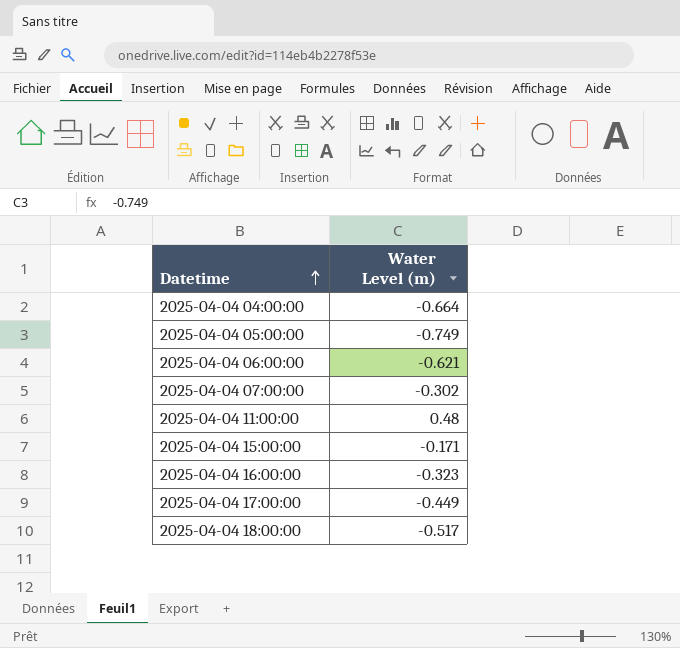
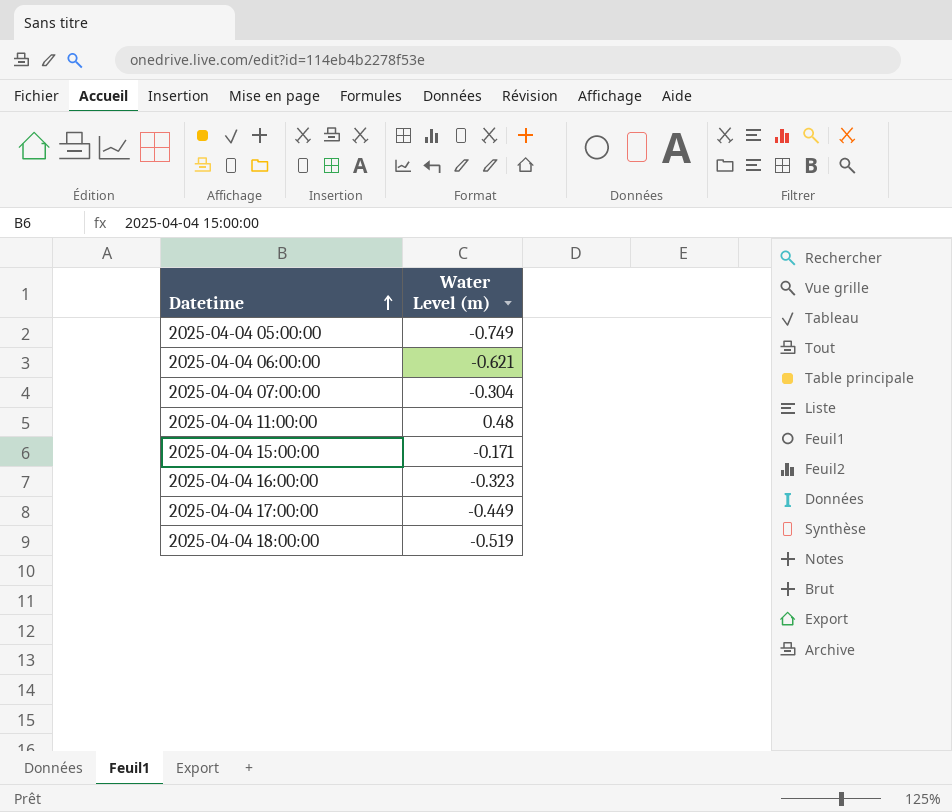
row 2025-04-04 04:00:00: -0.664 -> none
2025-04-04 07:00:00 | Water Level (m): -0.302 -> -0.304
2025-04-04 18:00:00 | Water Level (m): -0.517 -> -0.519

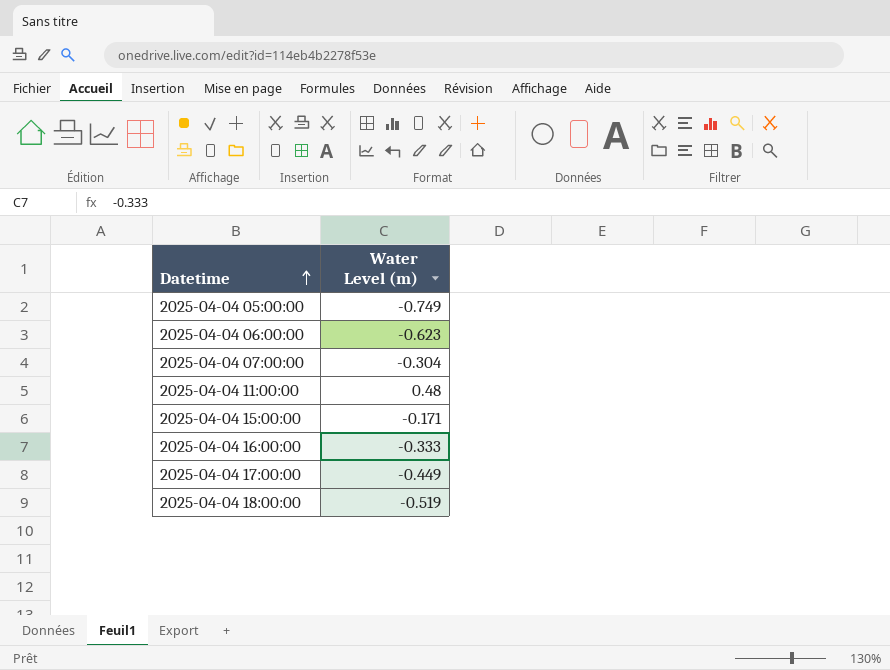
2025-04-04 06:00:00 | Water Level (m): -0.621 -> -0.623
2025-04-04 16:00:00 | Water Level (m): -0.323 -> -0.333

